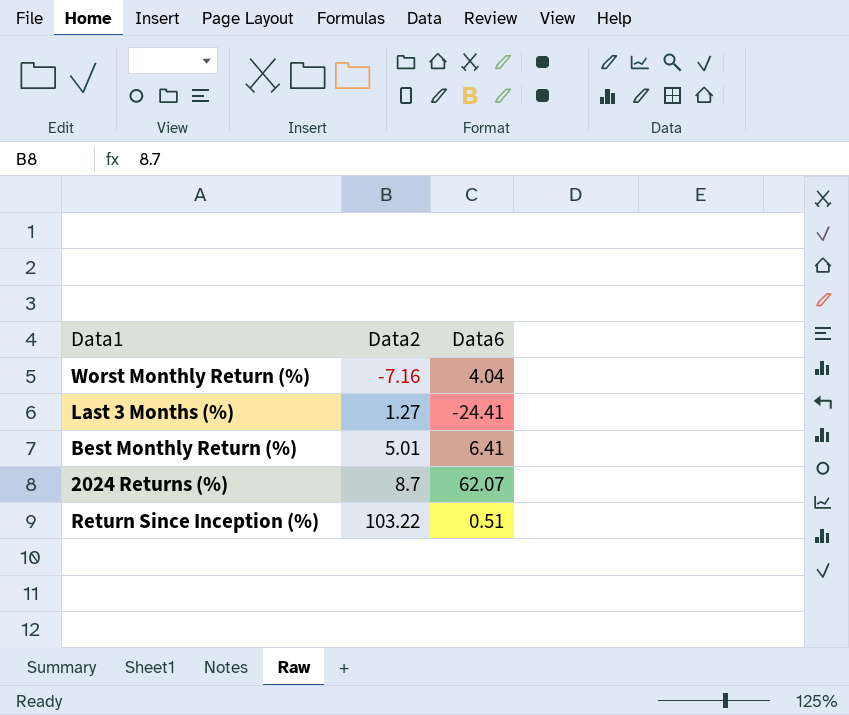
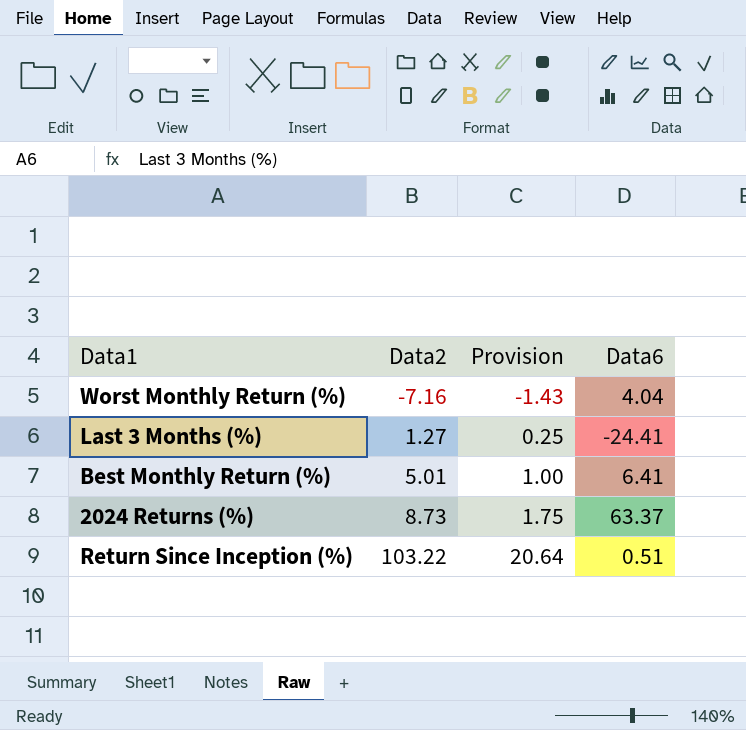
column Provision | formula: none -> [Data2] * 0.2
2024 Returns (%) | Data2: 8.7 -> 8.73
2024 Returns (%) | Data6: 62.07 -> 63.37

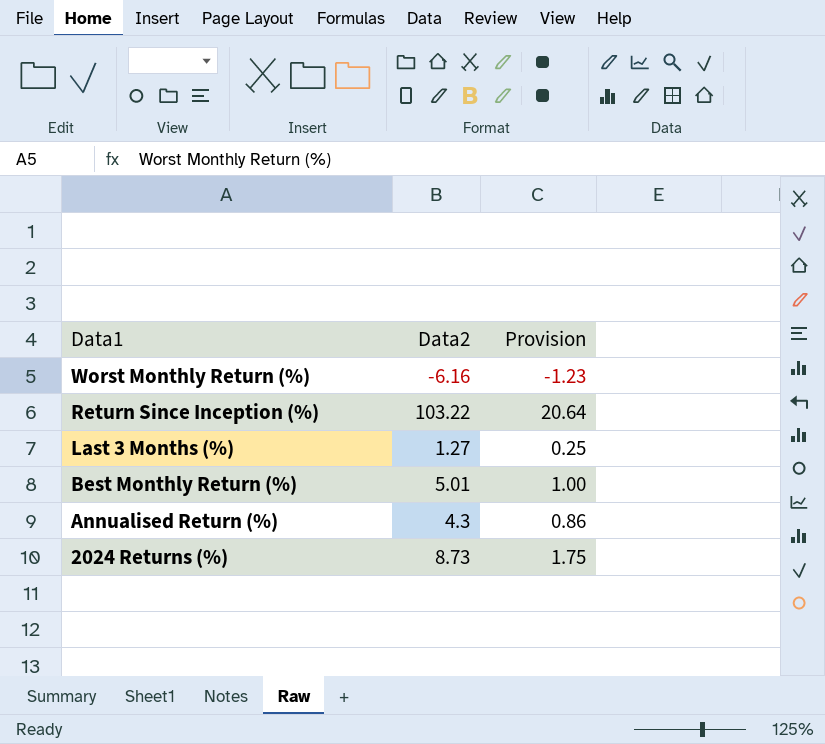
row order: Data2 ascending -> Data1 descending
column Data6 | position: 4 -> none
Worst Monthly Return (%) | Data2: -7.16 -> -6.16
Worst Monthly Return (%) | Provision: -1.43 -> -1.23
row Annualised Return (%): none -> 4.3 | 0.86

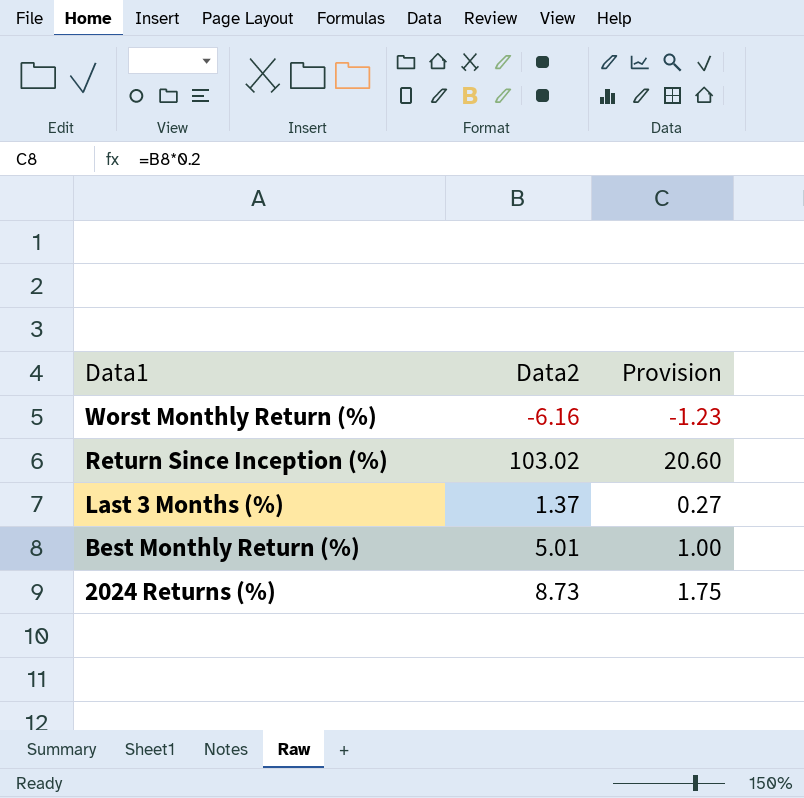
row Annualised Return (%): 4.3 | 0.86 -> none
Return Since Inception (%) | Data2: 103.22 -> 103.02
Return Since Inception (%) | Provision: 20.64 -> 20.60
Last 3 Months (%) | Data2: 1.27 -> 1.37
Last 3 Months (%) | Provision: 0.25 -> 0.27

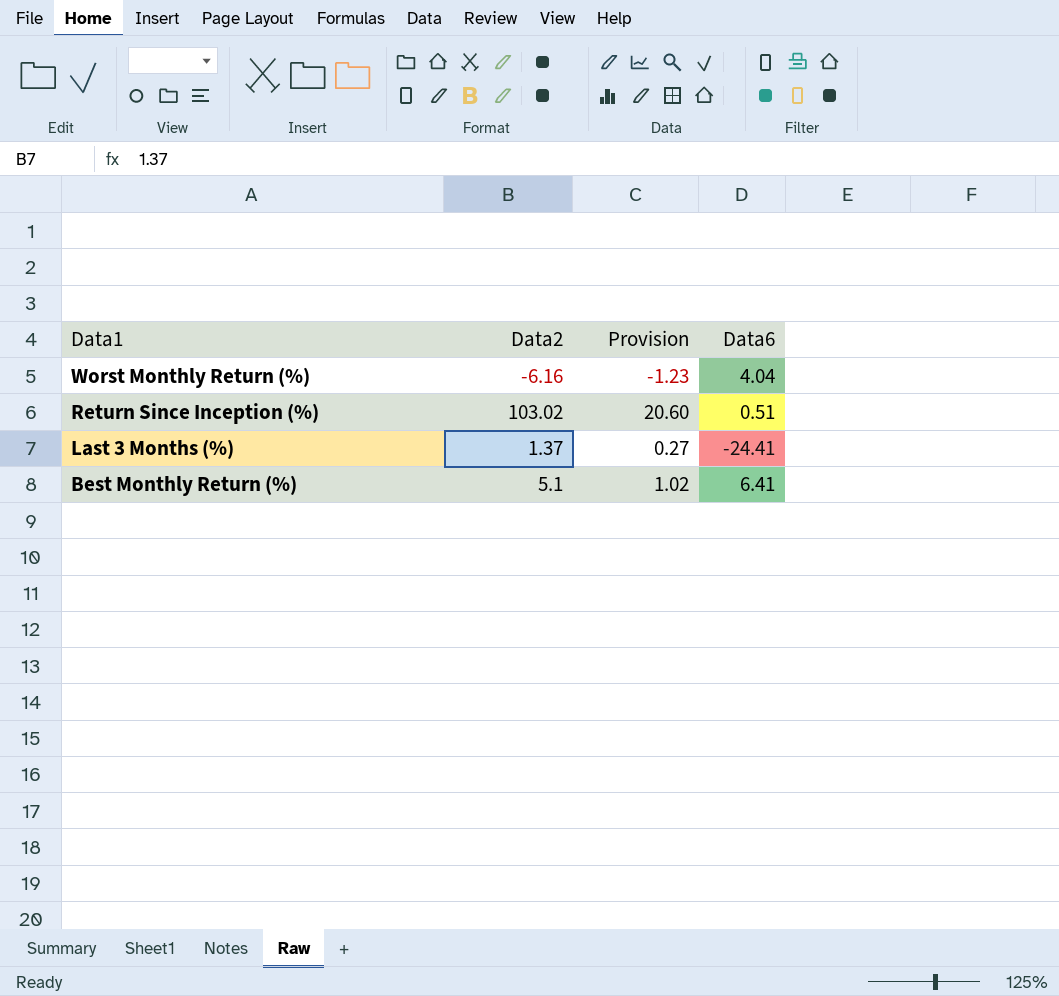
column Data6 | position: none -> 4
row 2024 Returns (%): 8.73 | 1.75 -> none
Best Monthly Return (%) | Data2: 5.01 -> 5.1
Best Monthly Return (%) | Provision: 1.00 -> 1.02

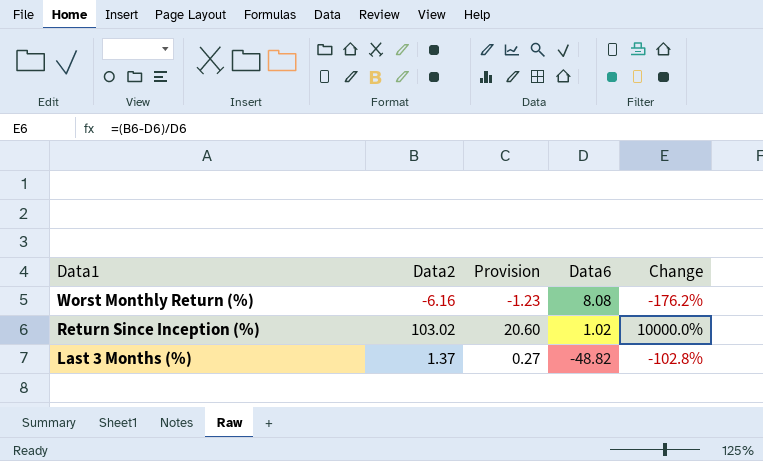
column Change | formula: none -> ([Data2] - [Data6]) / [Data6]
row Best Monthly Return (%): 5.1 | 1.02 | 6.41 -> none
Worst Monthly Return (%) | Data6: 4.04 -> 8.08
Return Since Inception (%) | Data6: 0.51 -> 1.02
Last 3 Months (%) | Data6: -24.41 -> -48.82

